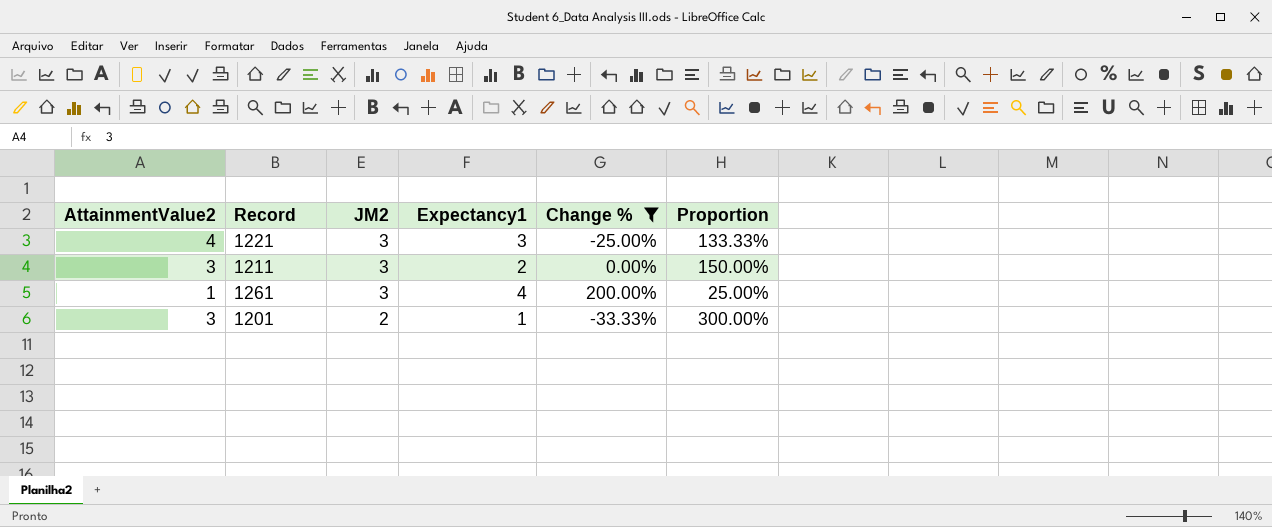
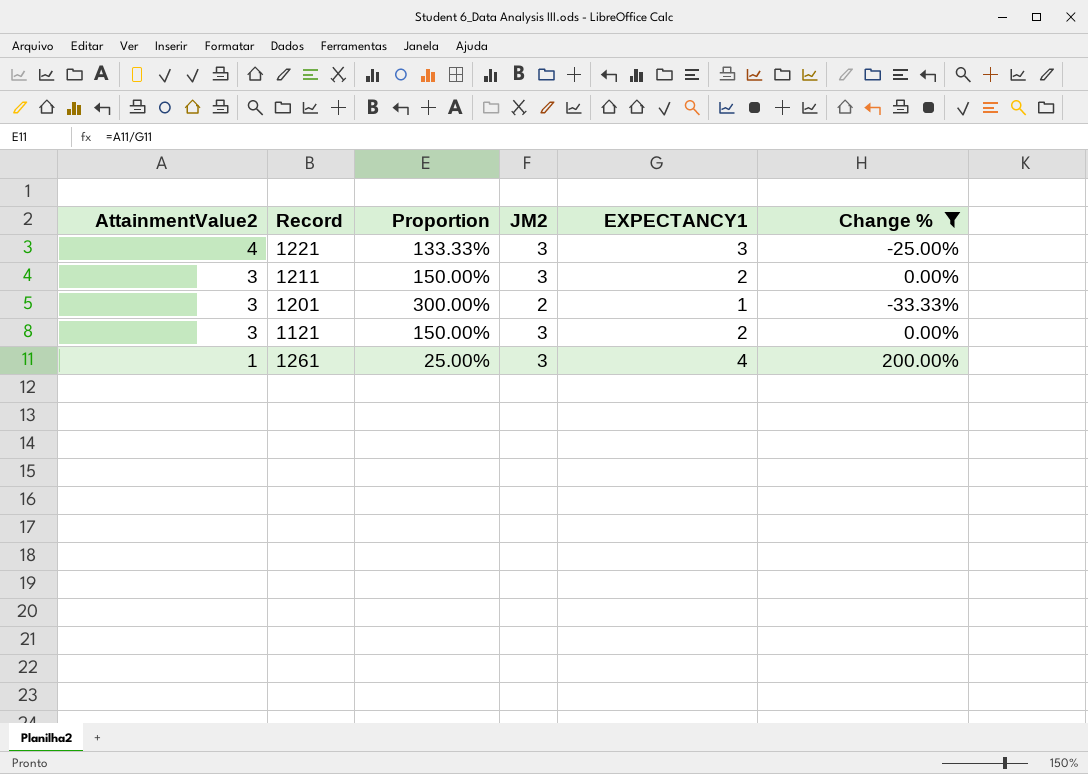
row order: JM2 descending -> AttainmentValue2 descending
column Proportion | position: 6 -> 3
column name: Expectancy1 -> EXPECTANCY1
row 1121: none -> 3 | 150.00% | 3 | 2 | 0.00%

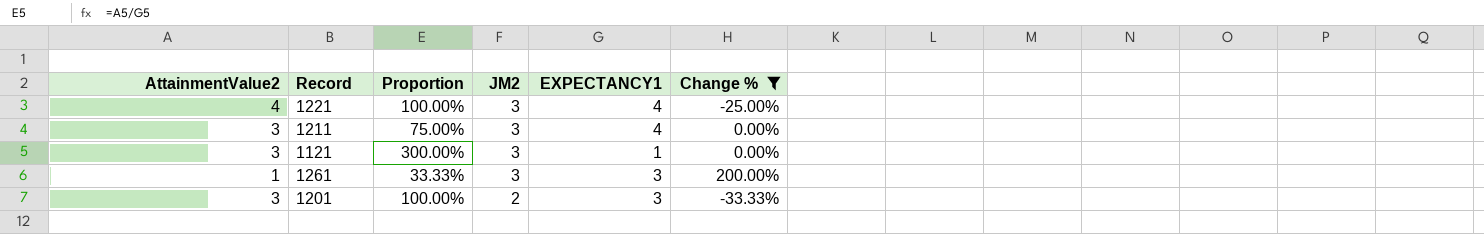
row order: AttainmentValue2 descending -> JM2 descending
1221 | Proportion: 133.33% -> 100.00%
1221 | EXPECTANCY1: 3 -> 4
1211 | Proportion: 150.00% -> 75.00%
1211 | EXPECTANCY1: 2 -> 4
1121 | Proportion: 150.00% -> 300.00%
1121 | EXPECTANCY1: 2 -> 1
1261 | Proportion: 25.00% -> 33.33%
1261 | EXPECTANCY1: 4 -> 3
1201 | Proportion: 300.00% -> 100.00%
1201 | EXPECTANCY1: 1 -> 3

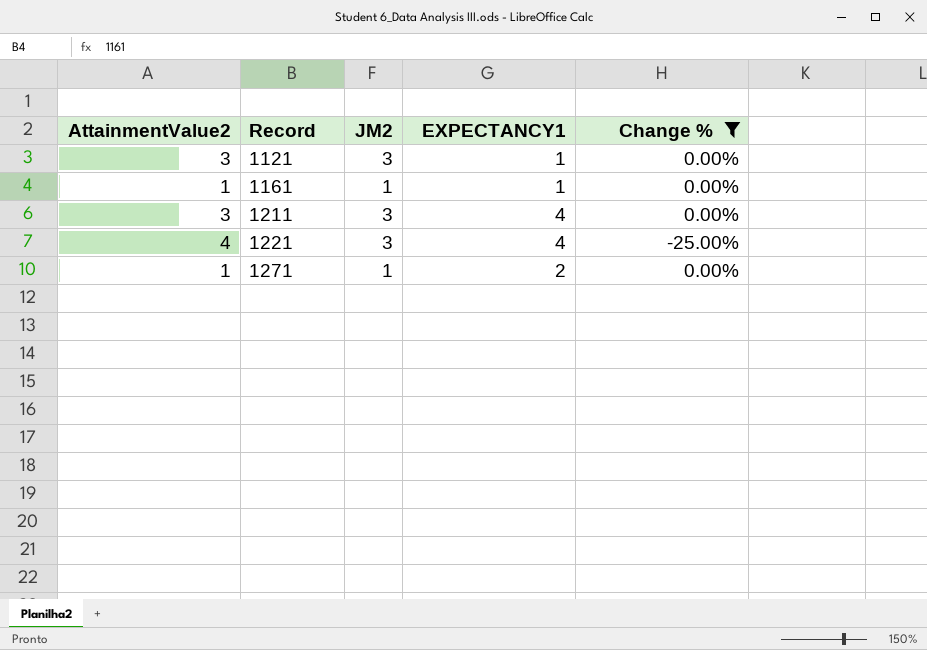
row order: JM2 descending -> Record ascending
column Proportion | formula: [AttainmentValue2] / [EXPECTANCY1] -> none
row 1261: 1 | 33.33% | 3 | 3 | 200.00% -> none
row 1201: 3 | 100.00% | 2 | 3 | -33.33% -> none
row 1161: none -> 1 | 1 | 1 | 0.00%
row 1271: none -> 1 | 1 | 2 | 0.00%

